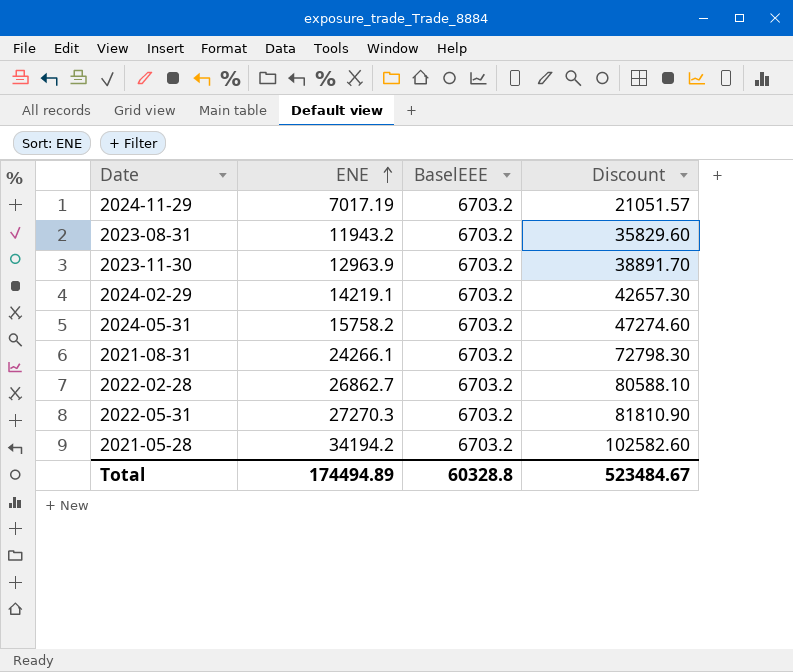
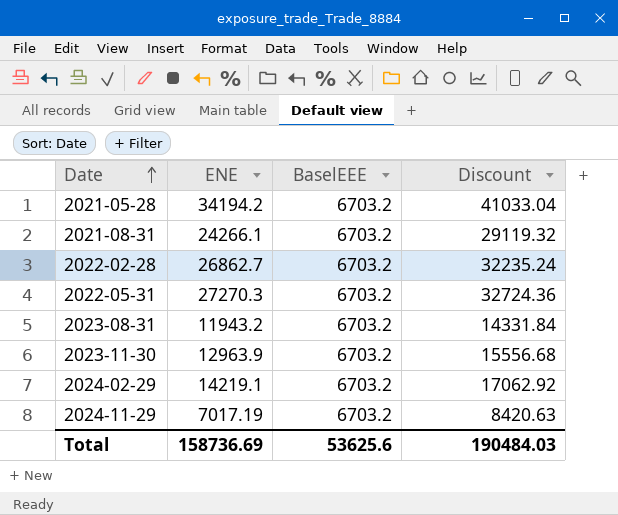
row order: ENE ascending -> Date ascending
column Discount | formula: [ENE] * 3 -> [ENE] * 1.2
row 2024-05-31: 15758.2 | 6703.2 | 47274.60 -> none
Total | ENE: 174494.89 -> 158736.69
Total | BaselEEE: 60328.8 -> 53625.6
Total | Discount: 523484.67 -> 190484.03

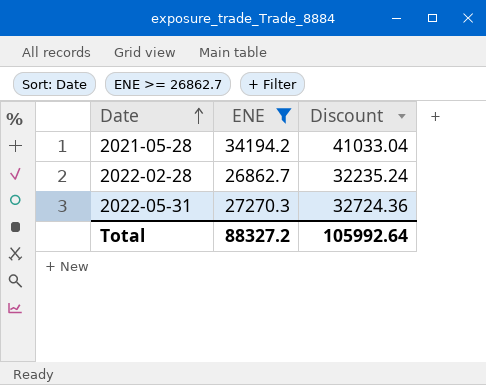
filter: none -> ENE >= 26862.7
column BaselEEE | position: 3 -> none
Total | ENE: 158736.69 -> 88327.2
Total | Discount: 190484.03 -> 105992.64

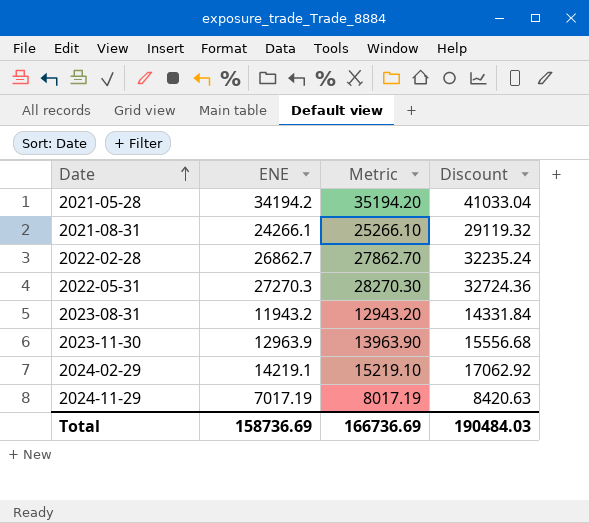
filter: ENE >= 26862.7 -> none
column Metric | formula: none -> [ENE] + 1000
Total | ENE: 88327.2 -> 158736.69
Total | Discount: 105992.64 -> 190484.03

